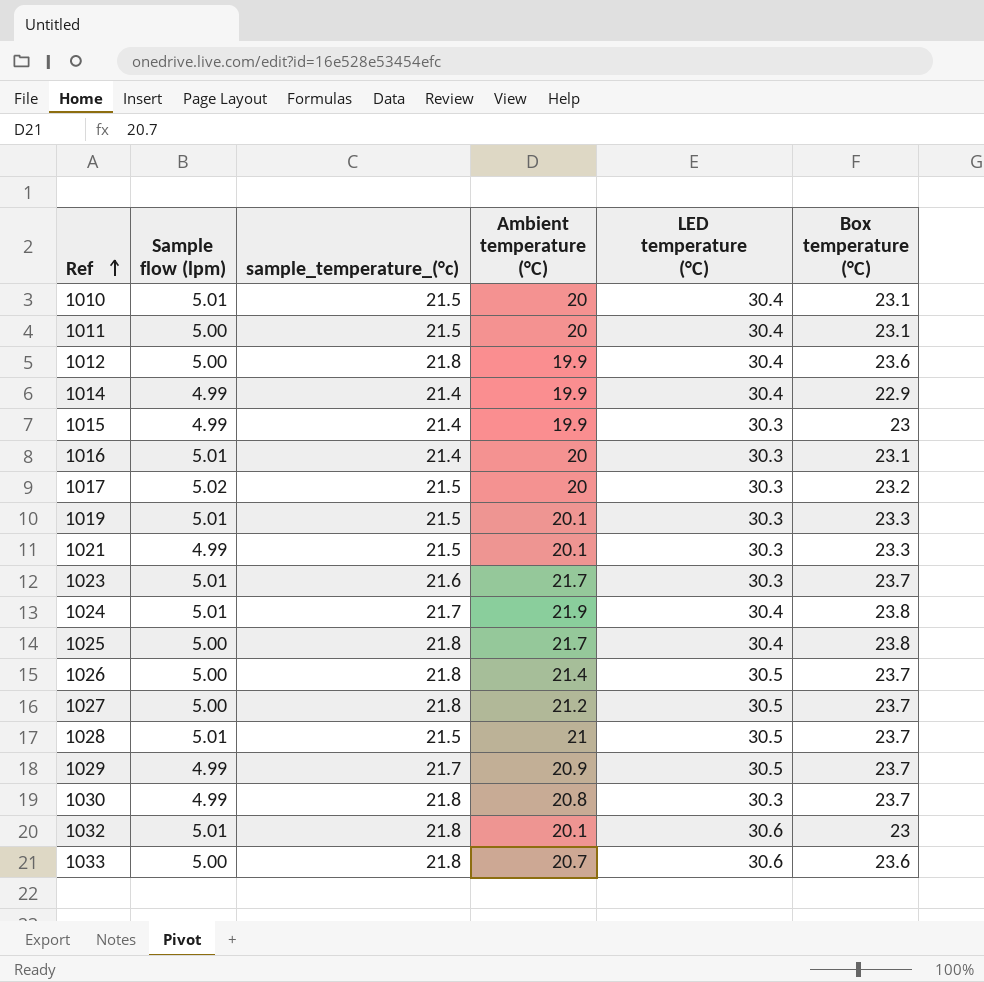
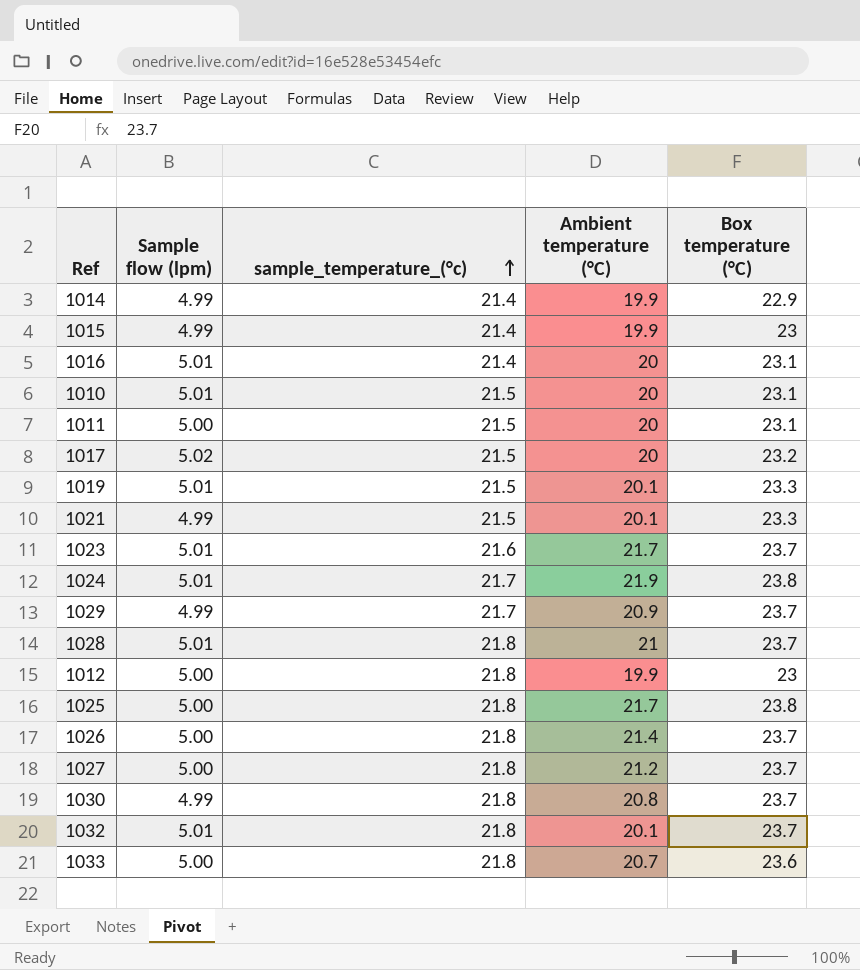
row order: Ref ascending -> sample_temperature_(°c) ascending
column LED temperature (°C) | position: 5 -> none
1028 | sample_temperature_(°c): 21.5 -> 21.8
1012 | Box temperature (°C): 23.6 -> 23
1032 | Box temperature (°C): 23 -> 23.7

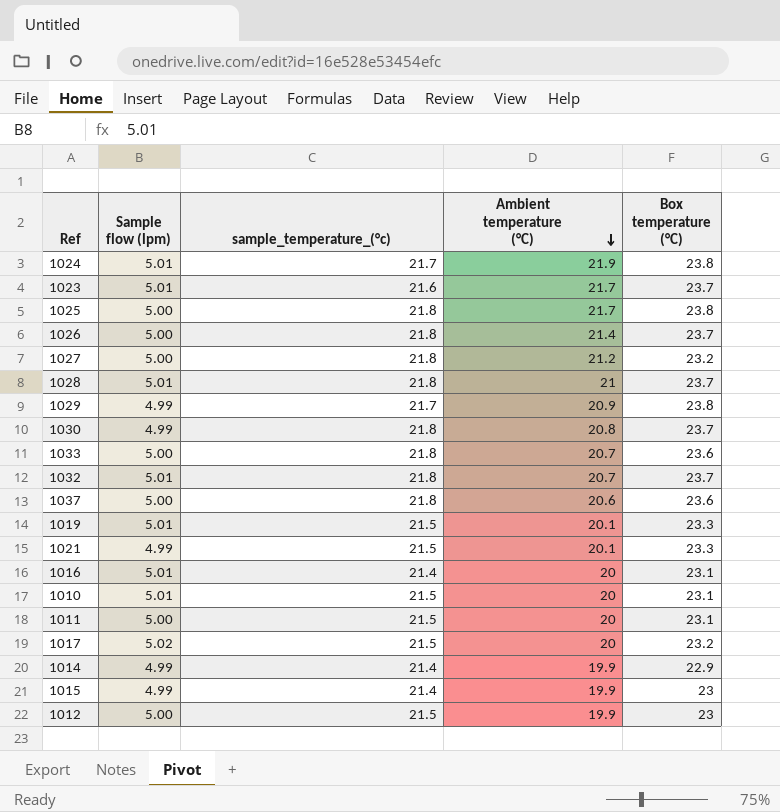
row order: sample_temperature_(°c) ascending -> Ambient temperature (°C) descending
1027 | Box temperature (°C): 23.7 -> 23.2
1029 | Box temperature (°C): 23.7 -> 23.8
1032 | Ambient temperature (°C): 20.1 -> 20.7
row 1037: none -> 5.00 | 21.8 | 20.6 | 23.6
1012 | sample_temperature_(°c): 21.8 -> 21.5

